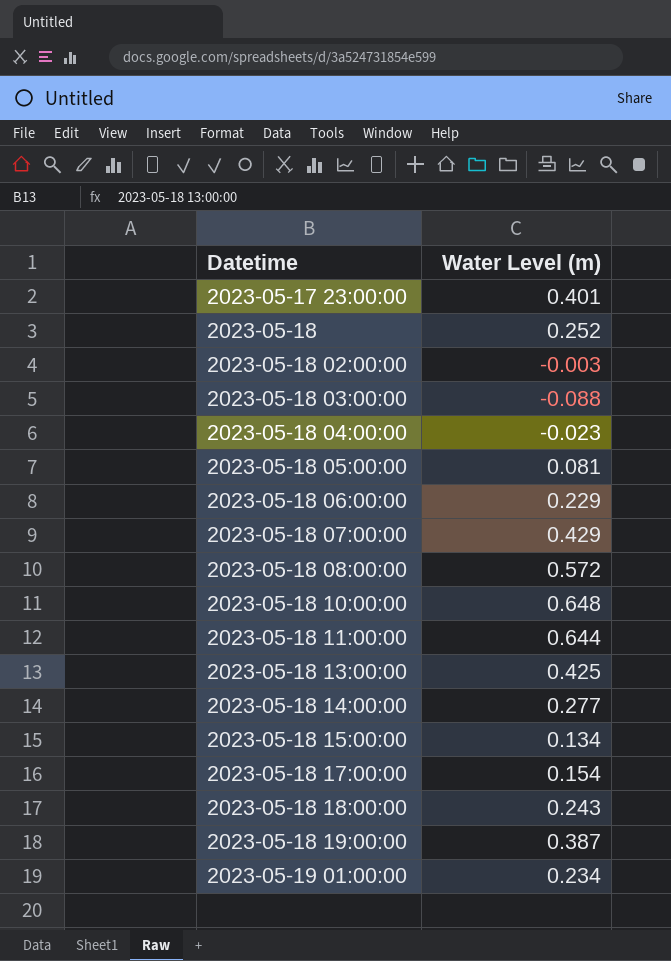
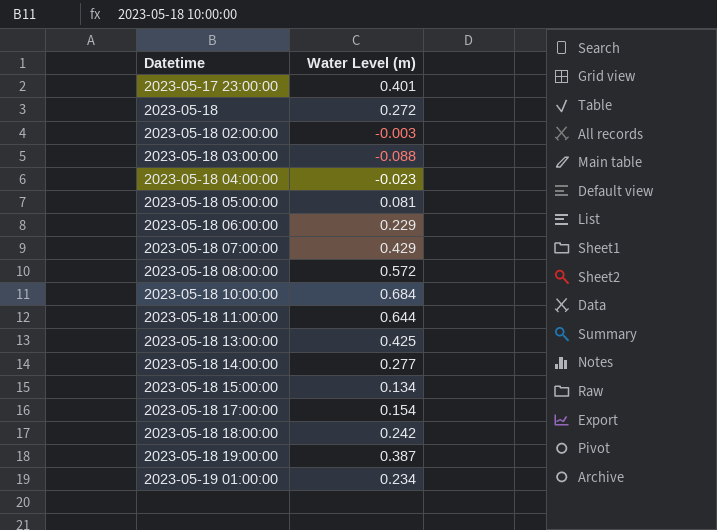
2023-05-18 | Water Level (m): 0.252 -> 0.272
2023-05-18 10:00:00 | Water Level (m): 0.648 -> 0.684
2023-05-18 18:00:00 | Water Level (m): 0.243 -> 0.242

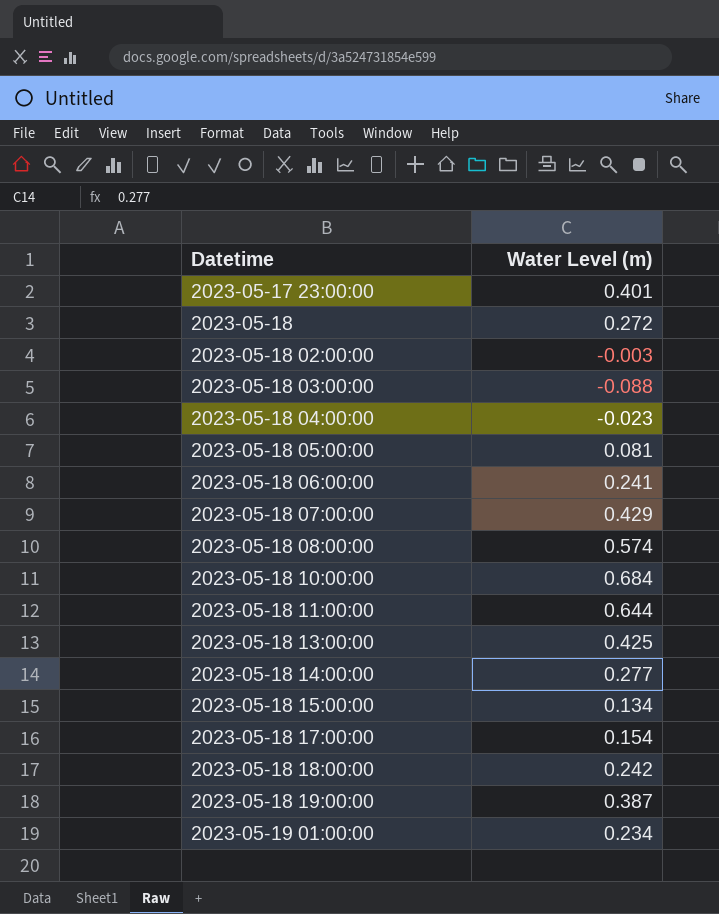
2023-05-18 06:00:00 | Water Level (m): 0.229 -> 0.241
2023-05-18 08:00:00 | Water Level (m): 0.572 -> 0.574

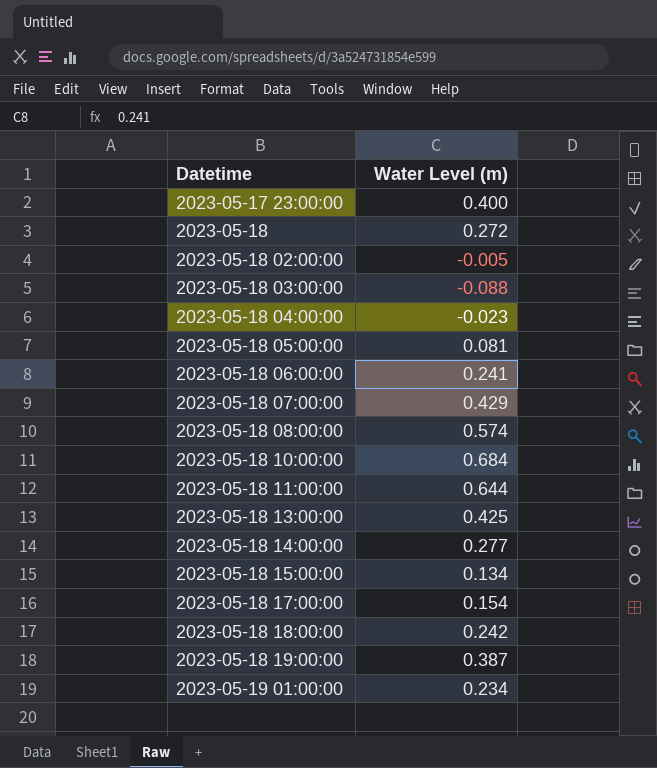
2023-05-17 23:00:00 | Water Level (m): 0.401 -> 0.400
2023-05-18 02:00:00 | Water Level (m): -0.003 -> -0.005

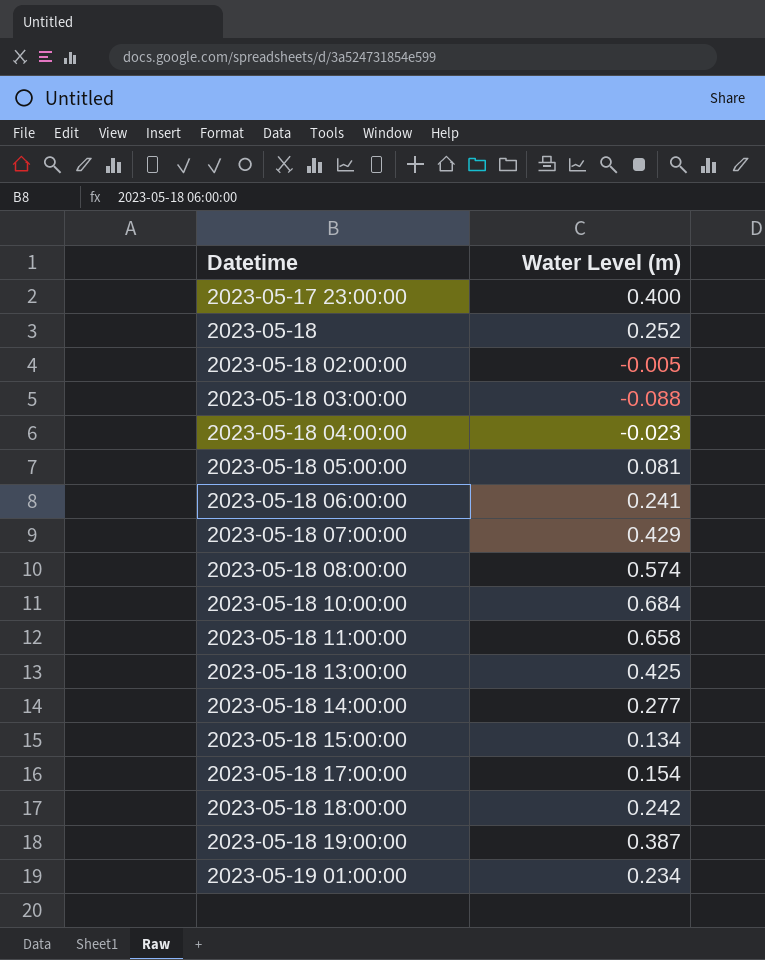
2023-05-18 | Water Level (m): 0.272 -> 0.252
2023-05-18 11:00:00 | Water Level (m): 0.644 -> 0.658

